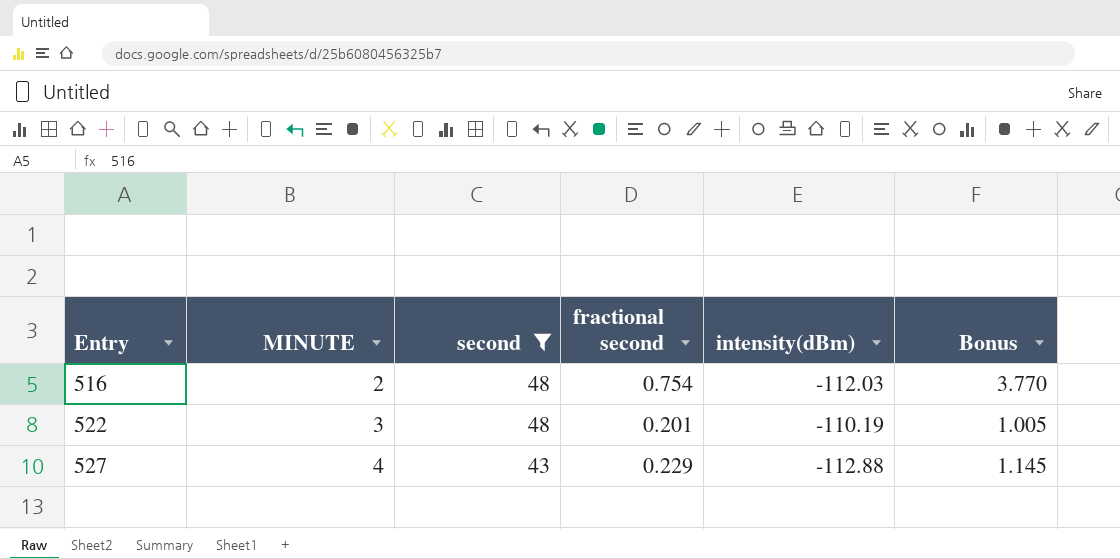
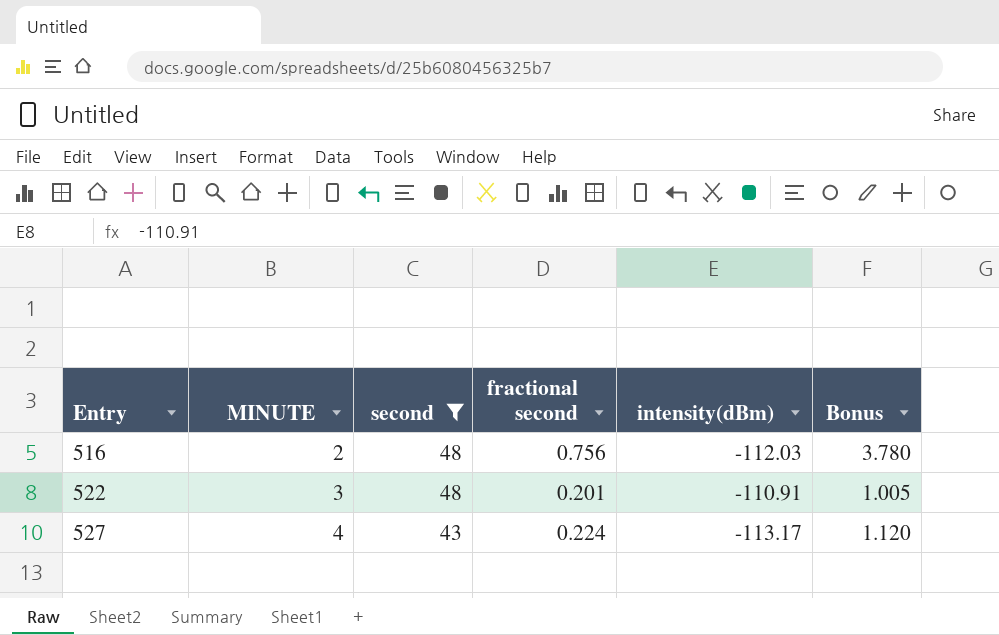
516 | fractional second: 0.754 -> 0.756
516 | Bonus: 3.770 -> 3.780
522 | intensity(dBm): -110.19 -> -110.91
527 | fractional second: 0.229 -> 0.224
527 | intensity(dBm): -112.88 -> -113.17
527 | Bonus: 1.145 -> 1.120

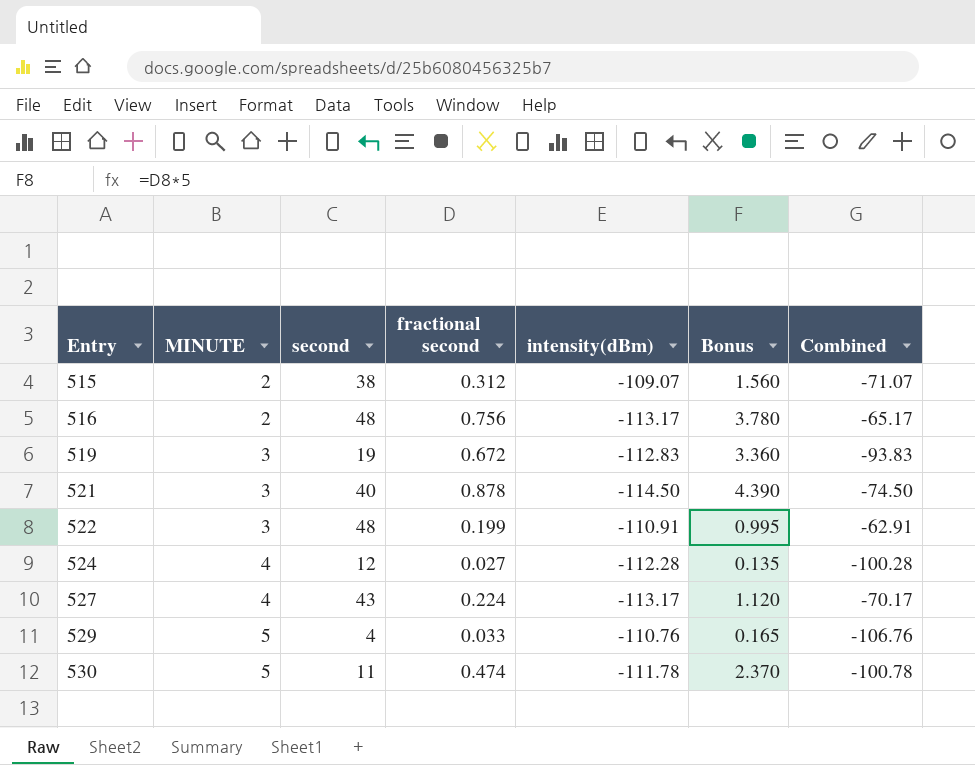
filter: second >= 43 -> none
column Combined | formula: none -> [second] + [intensity(dBm)]
516 | intensity(dBm): -112.03 -> -113.17
522 | fractional second: 0.201 -> 0.199
522 | Bonus: 1.005 -> 0.995

